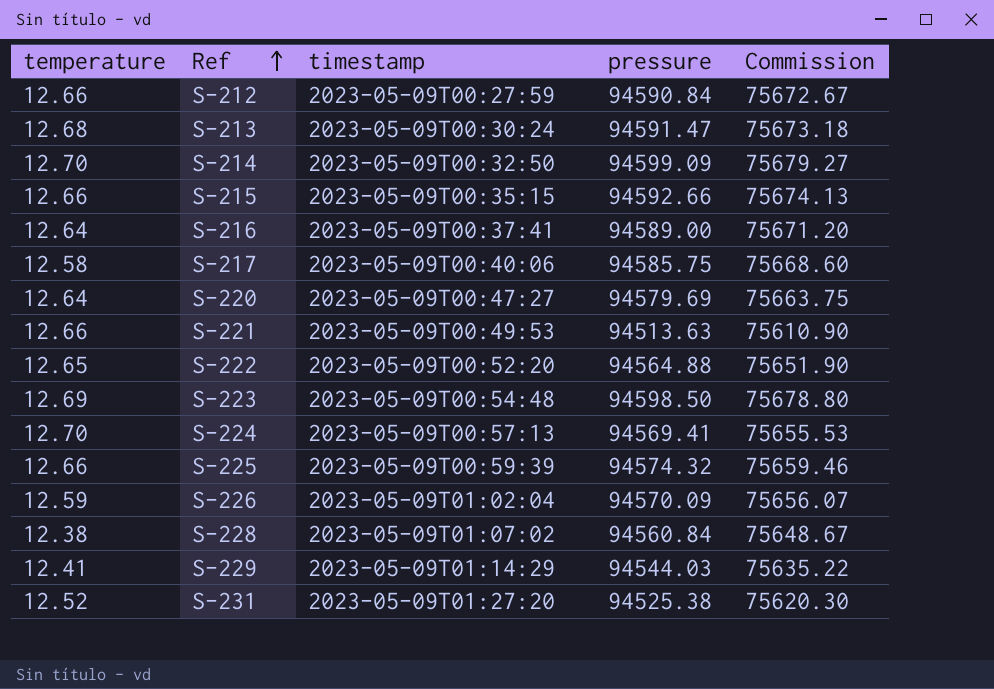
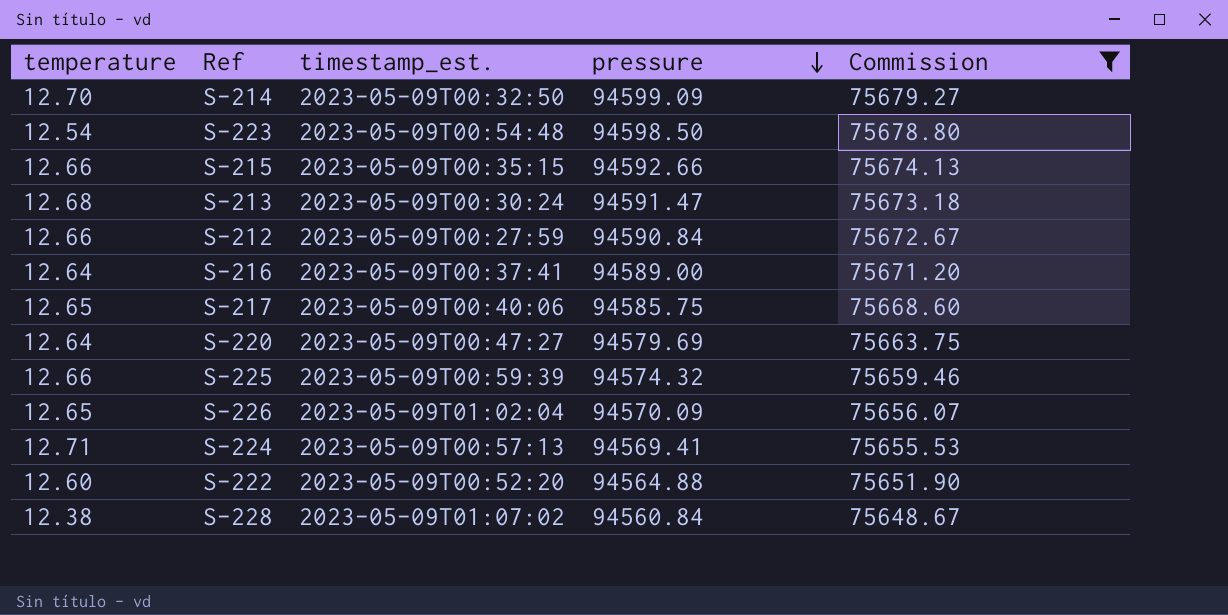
filter: none -> Commission >= 75648.67
row order: Ref ascending -> pressure descending
column name: timestamp -> timestamp_est.
S-223 | temperature: 12.69 -> 12.54
S-217 | temperature: 12.58 -> 12.65
S-226 | temperature: 12.59 -> 12.65
S-224 | temperature: 12.70 -> 12.71
S-222 | temperature: 12.65 -> 12.60

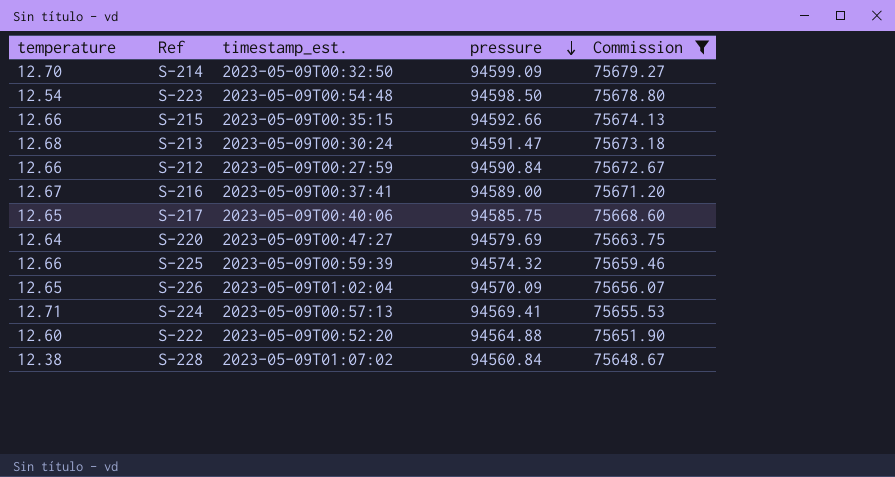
S-216 | temperature: 12.64 -> 12.67

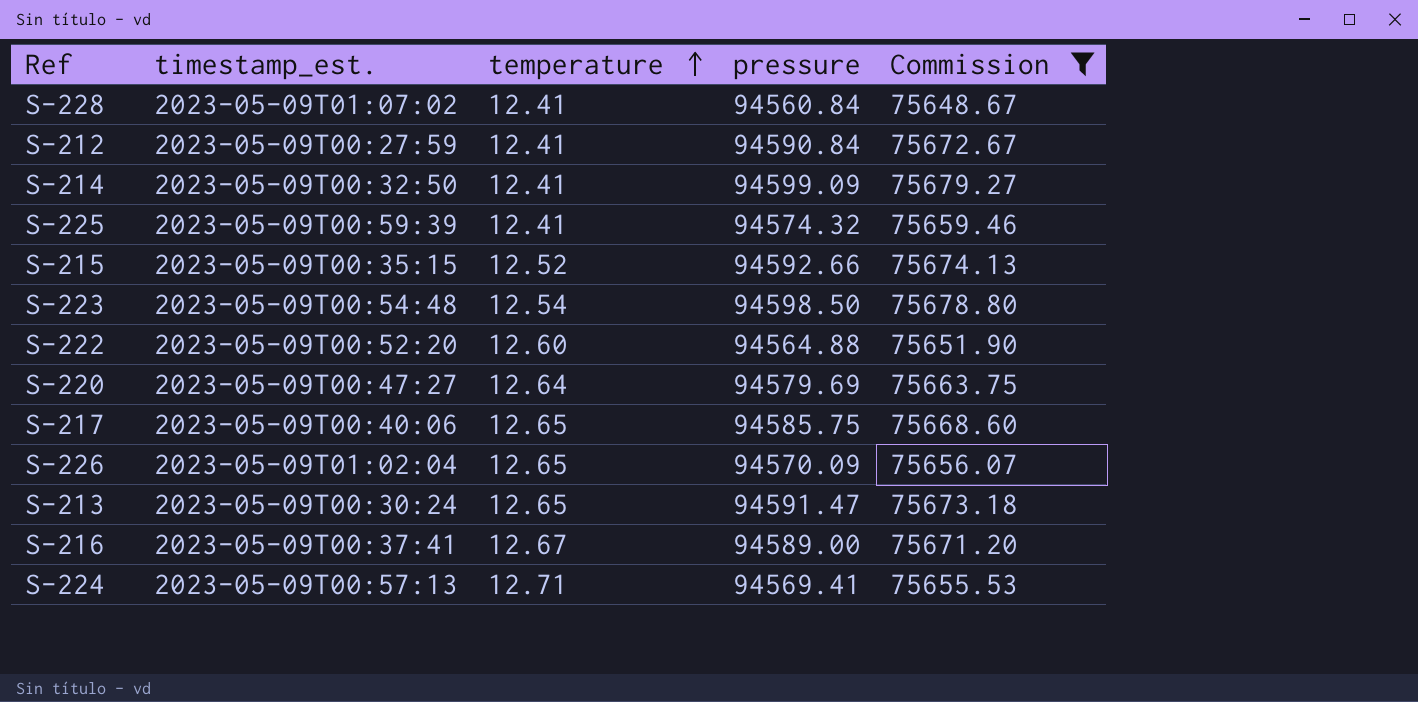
row order: pressure descending -> temperature ascending
column temperature | position: 1 -> 3
S-228 | temperature: 12.38 -> 12.41
S-212 | temperature: 12.66 -> 12.41
S-214 | temperature: 12.70 -> 12.41
S-225 | temperature: 12.66 -> 12.41
S-215 | temperature: 12.66 -> 12.52
S-213 | temperature: 12.68 -> 12.65

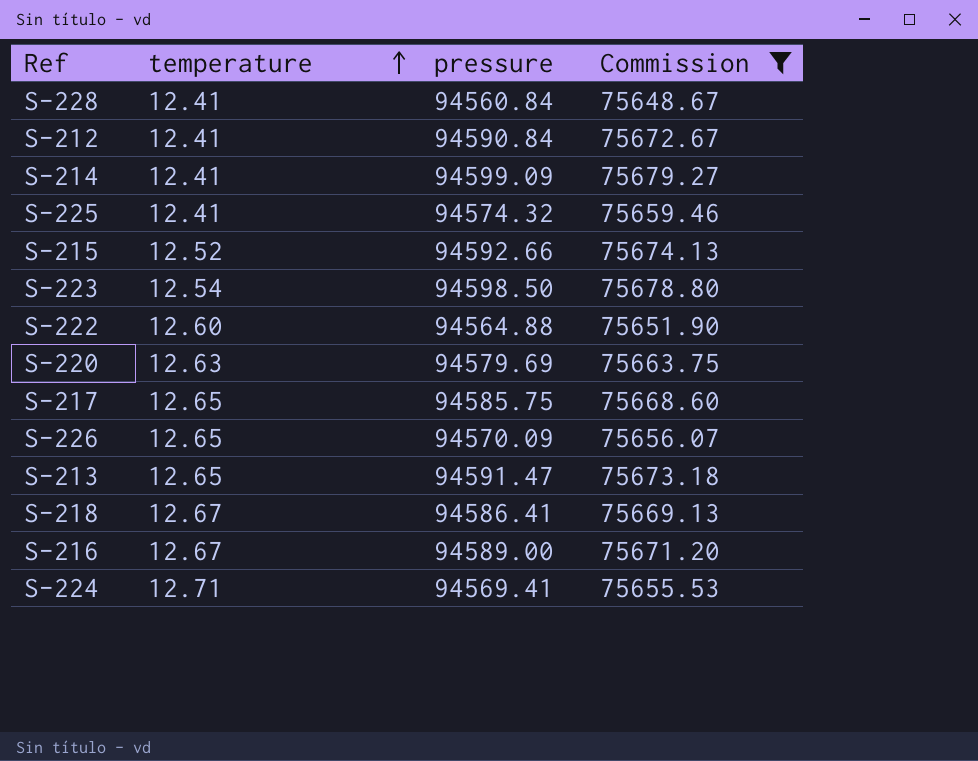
column timestamp_est. | position: 2 -> none
S-220 | temperature: 12.64 -> 12.63
row S-218: none -> 12.67 | 94586.41 | 75669.13

